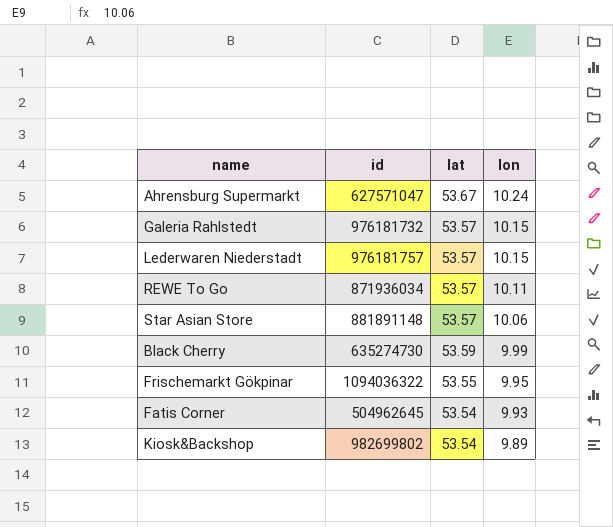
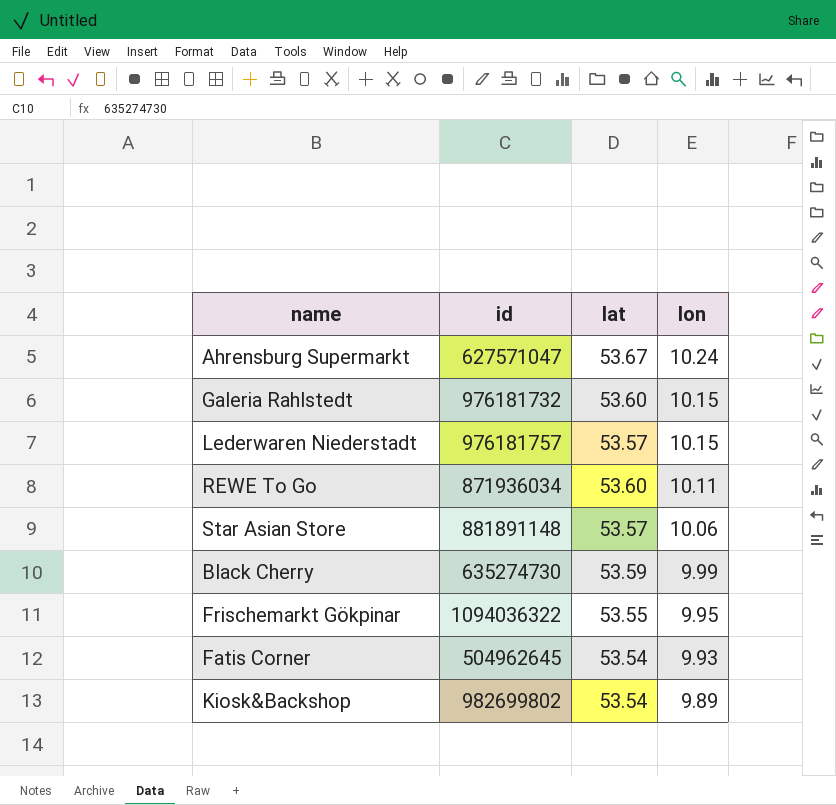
Galeria Rahlstedt | lat: 53.57 -> 53.60
REWE To Go | lat: 53.57 -> 53.60

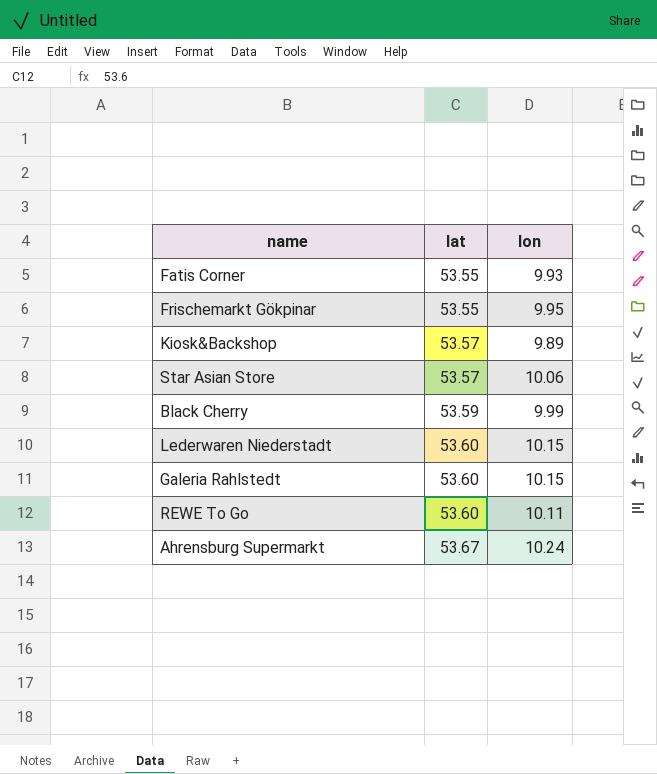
row order: lon descending -> lat ascending
column id | position: 2 -> none
Fatis Corner | lat: 53.54 -> 53.55
Kiosk&Backshop | lat: 53.54 -> 53.57
Lederwaren Niederstadt | lat: 53.57 -> 53.60

